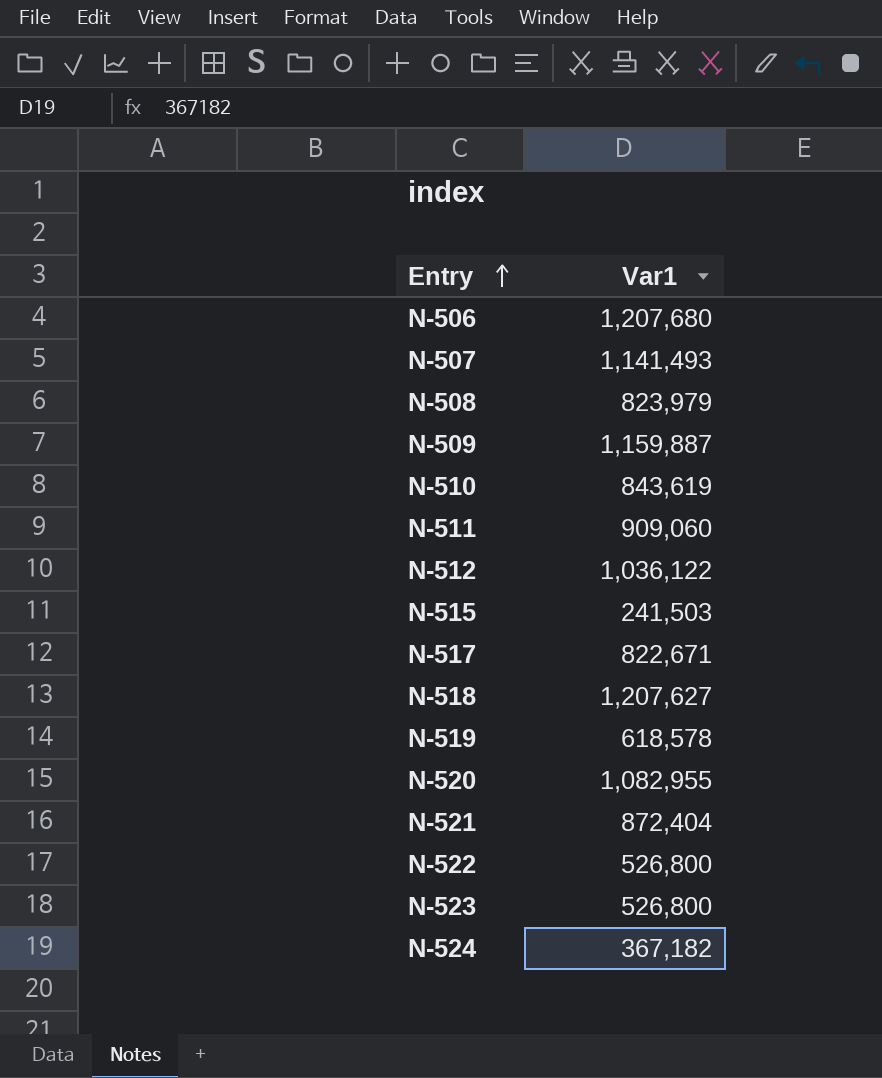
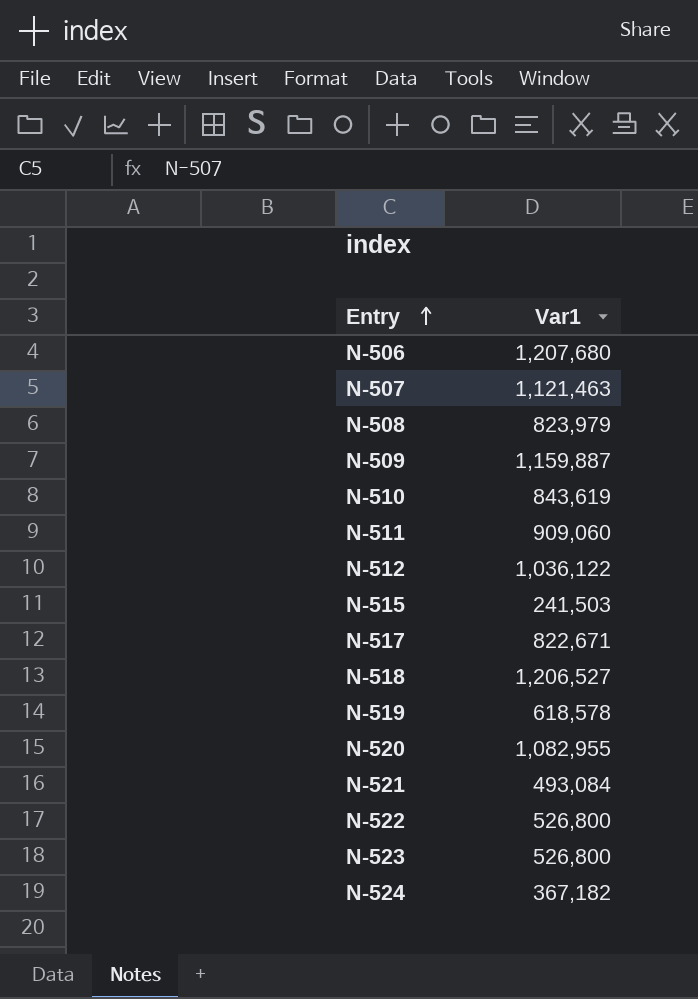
N-507 | Var1: 1,141,493 -> 1,121,463
N-518 | Var1: 1,207,627 -> 1,206,527
N-521 | Var1: 872,404 -> 493,084

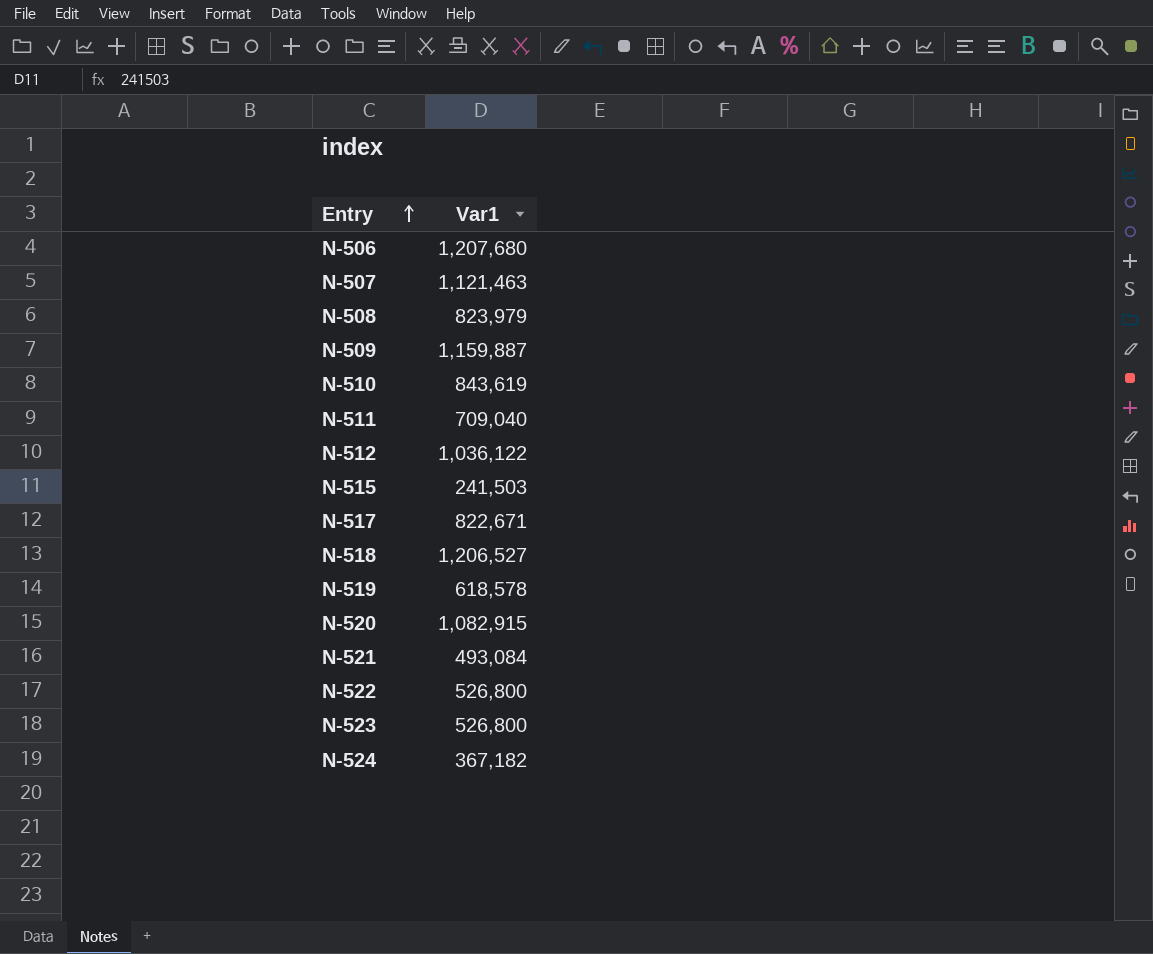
N-511 | Var1: 909,060 -> 709,040
N-520 | Var1: 1,082,955 -> 1,082,915

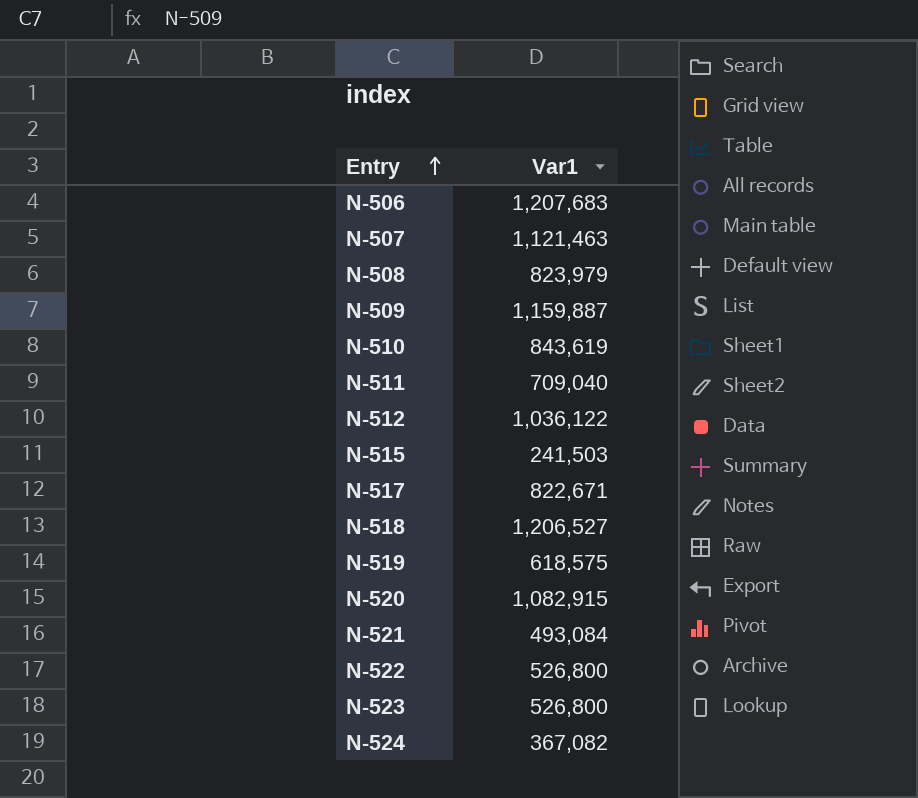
N-506 | Var1: 1,207,680 -> 1,207,683
N-519 | Var1: 618,578 -> 618,575
N-524 | Var1: 367,182 -> 367,082

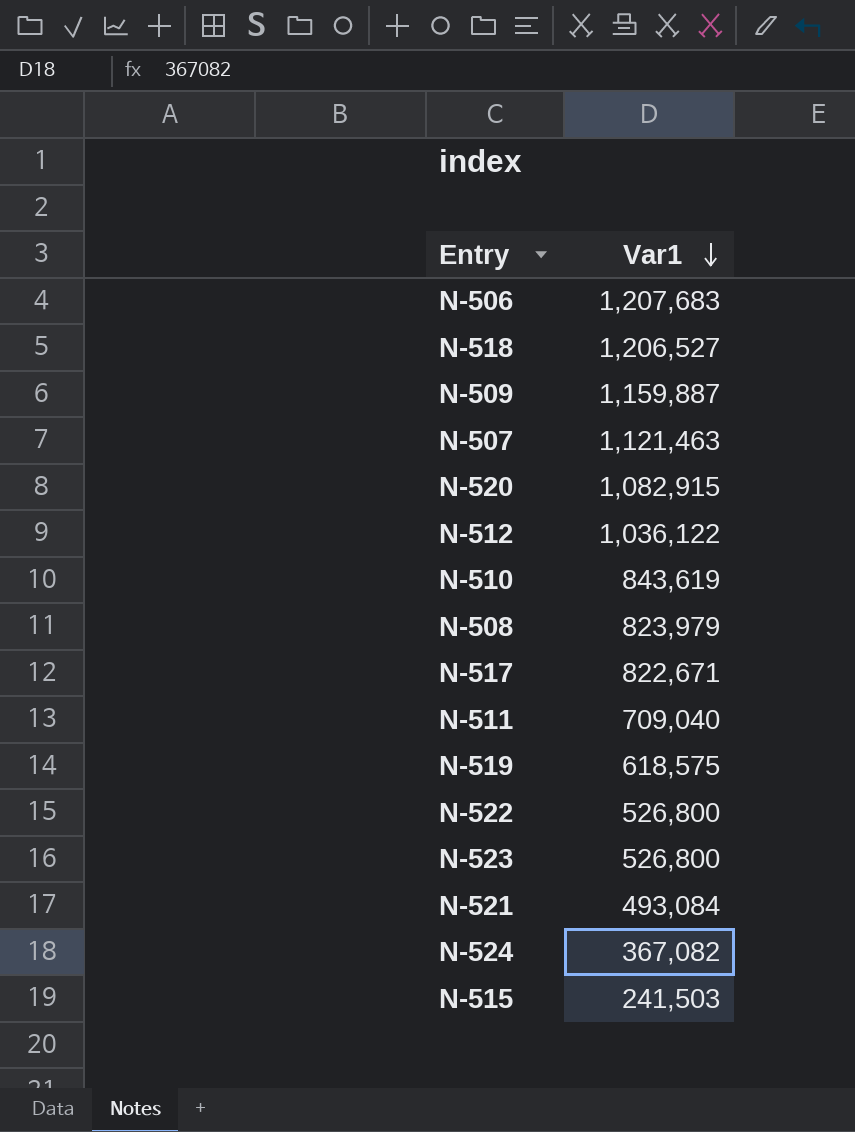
row order: Entry ascending -> Var1 descending

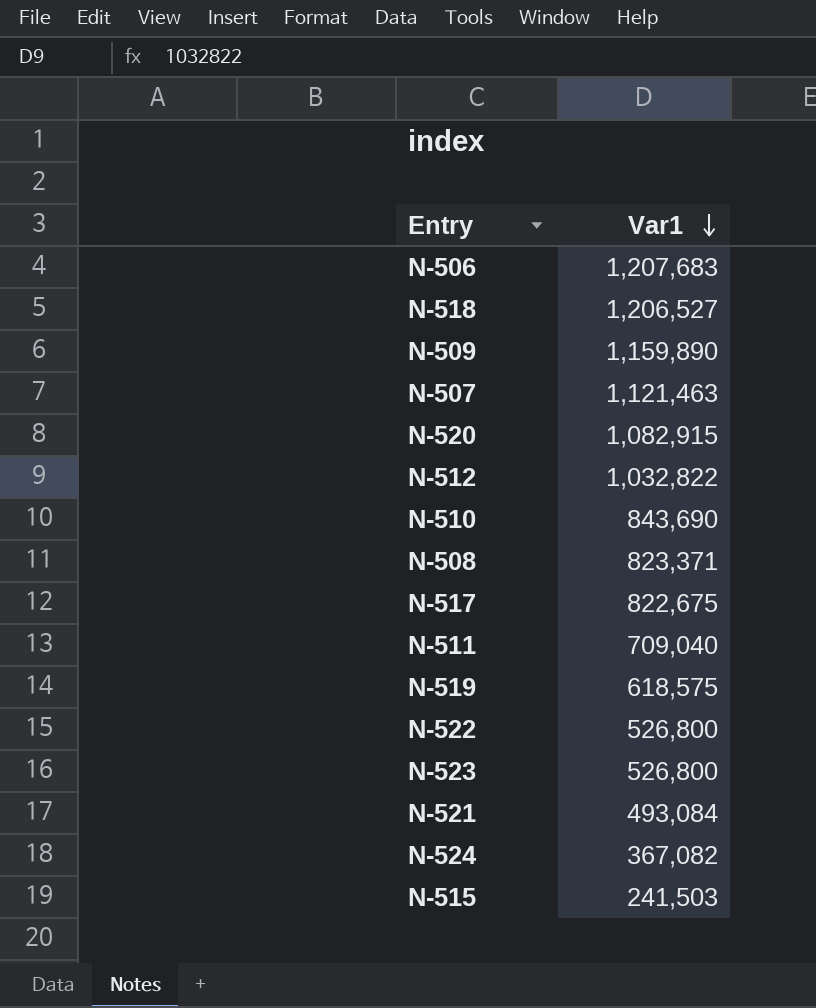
N-509 | Var1: 1,159,887 -> 1,159,890
N-512 | Var1: 1,036,122 -> 1,032,822
N-510 | Var1: 843,619 -> 843,690
N-508 | Var1: 823,979 -> 823,371
N-517 | Var1: 822,671 -> 822,675

